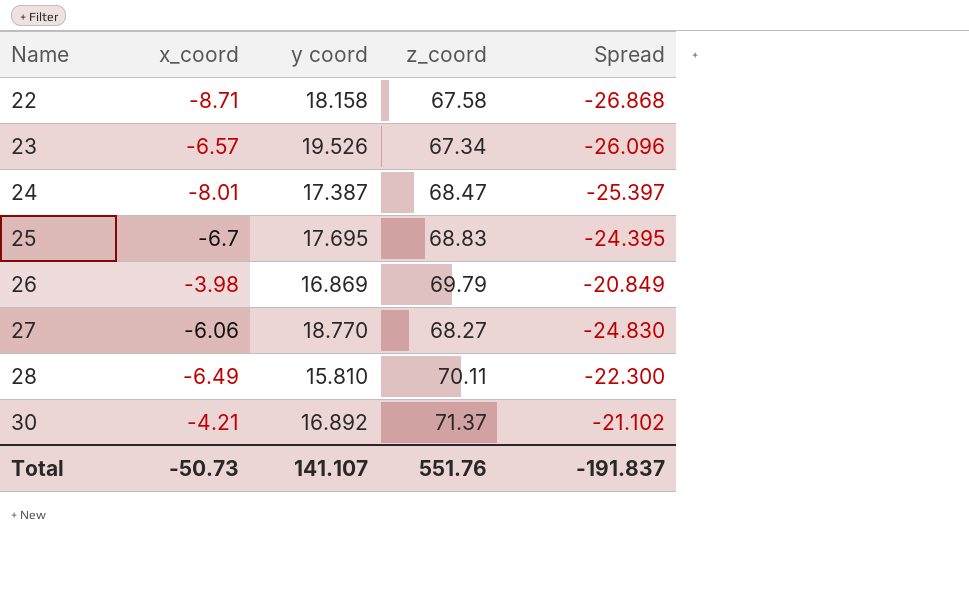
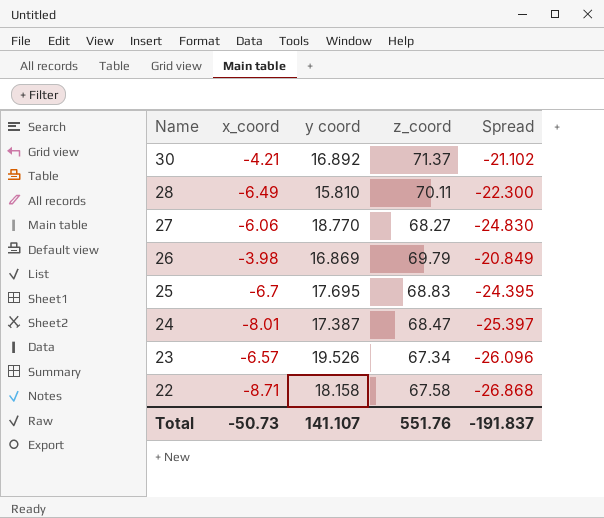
row order: Name ascending -> Name descending

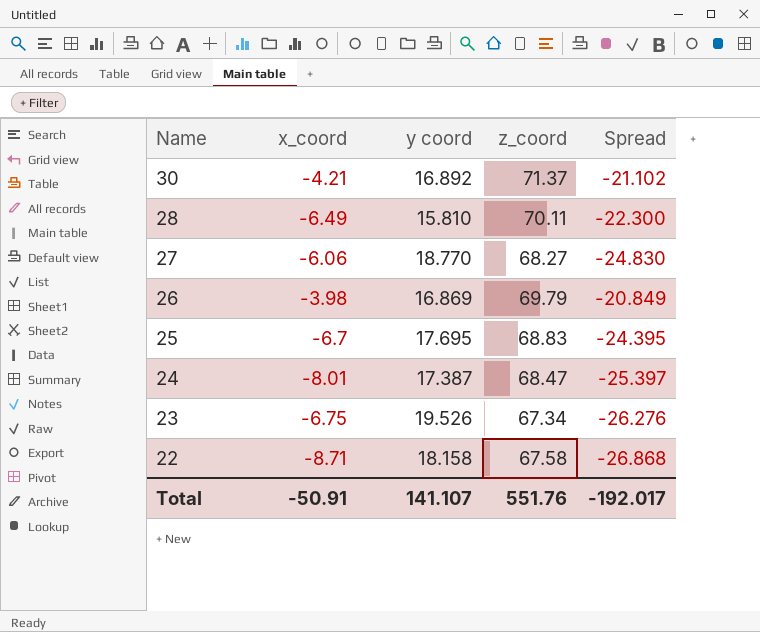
23 | x_coord: -6.57 -> -6.75
23 | Spread: -26.096 -> -26.276
Total | x_coord: -50.73 -> -50.91
Total | Spread: -191.837 -> -192.017

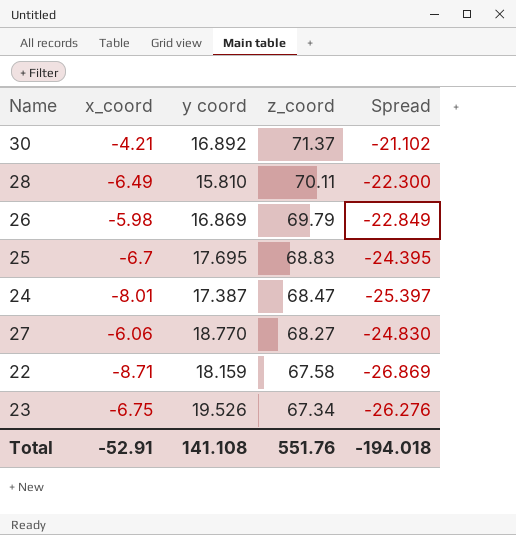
row order: Name descending -> z_coord descending
26 | x_coord: -3.98 -> -5.98
26 | Spread: -20.849 -> -22.849
22 | y coord: 18.158 -> 18.159
22 | Spread: -26.868 -> -26.869
Total | x_coord: -50.91 -> -52.91
Total | y coord: 141.107 -> 141.108
Total | Spread: -192.017 -> -194.018

